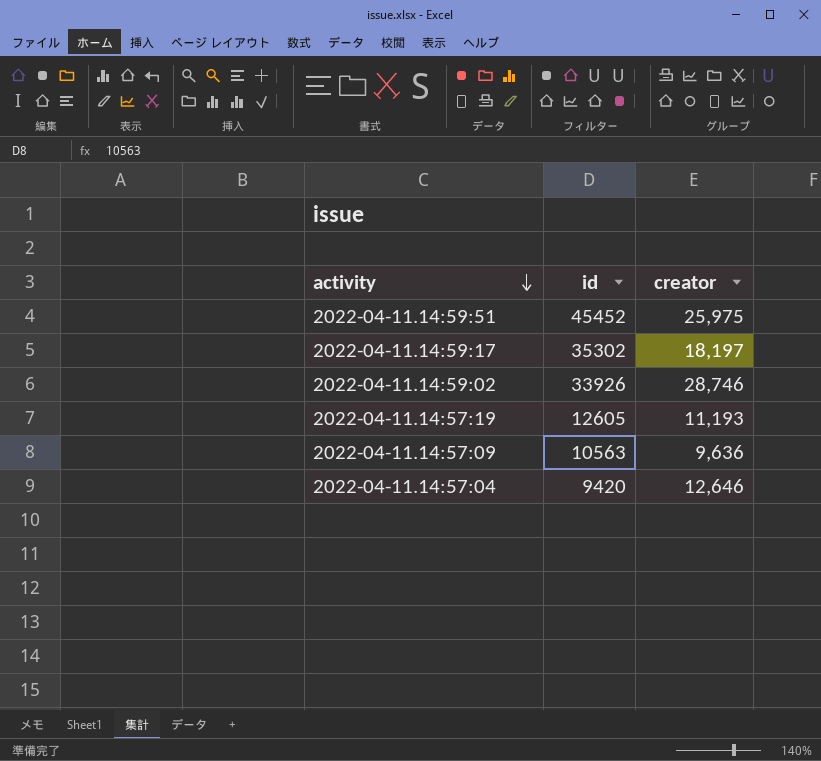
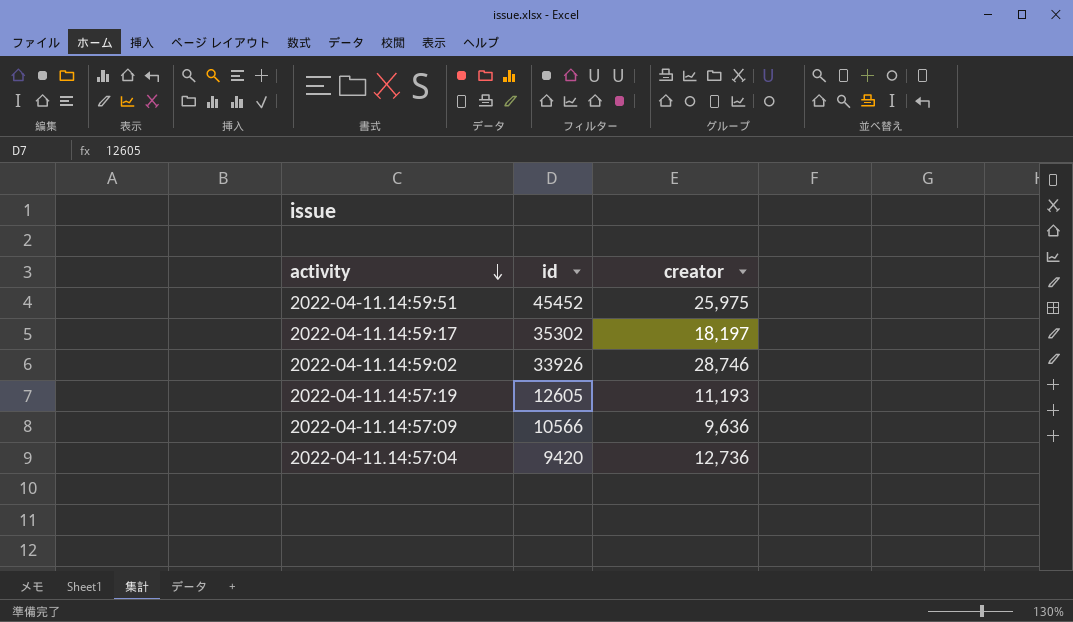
2022-04-11.14:57:09 | id: 10563 -> 10566
2022-04-11.14:57:04 | creator: 12,646 -> 12,736

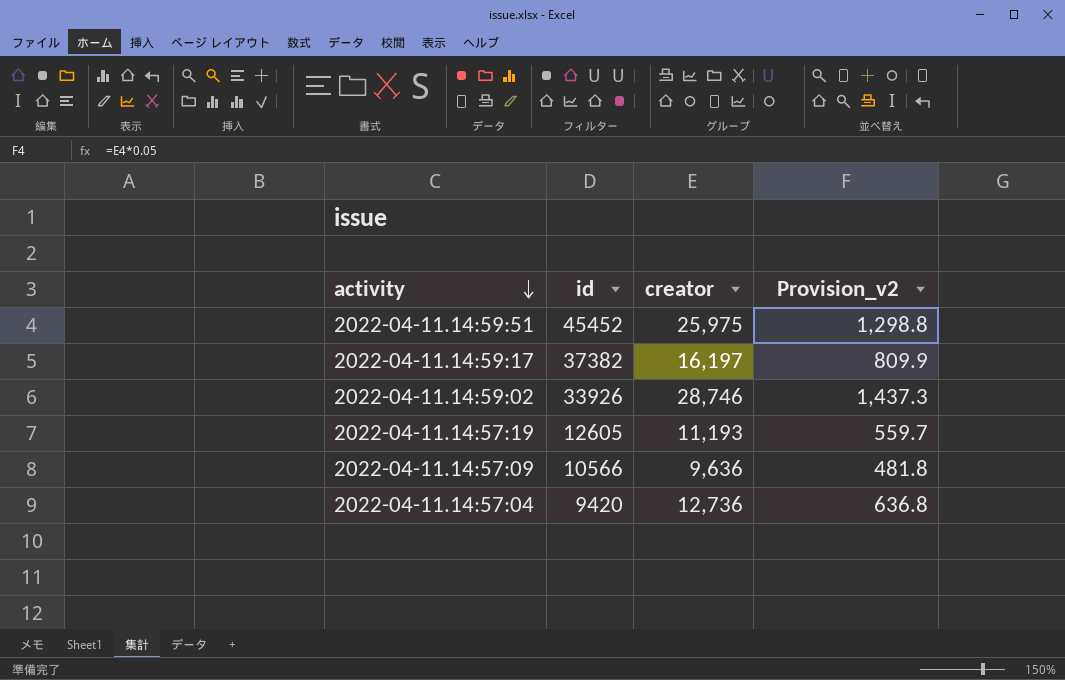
column Provision_v2 | formula: none -> [creator] * 0.05
2022-04-11.14:59:17 | id: 35302 -> 37382
2022-04-11.14:59:17 | creator: 18,197 -> 16,197

